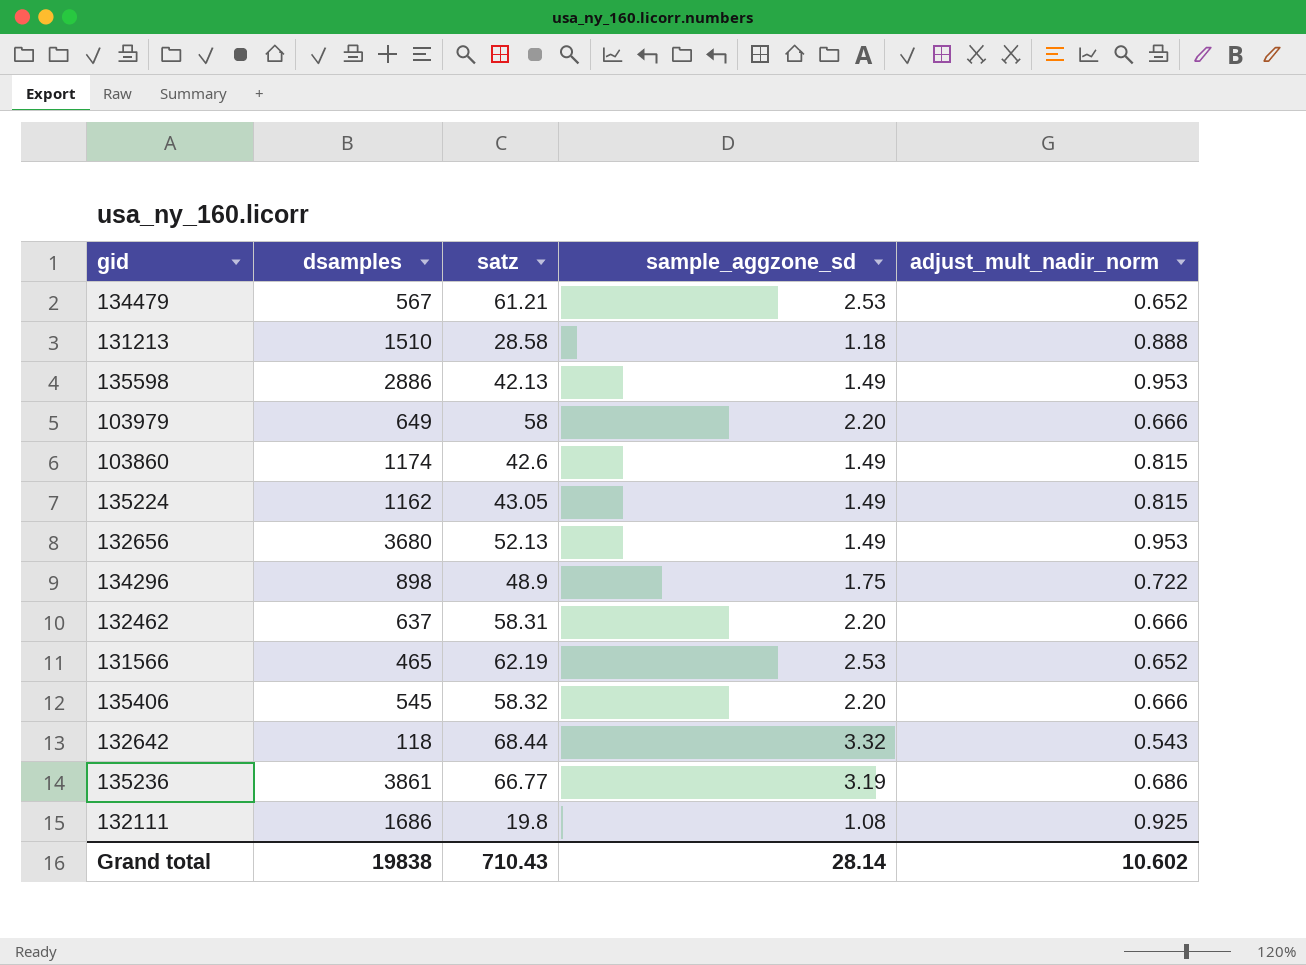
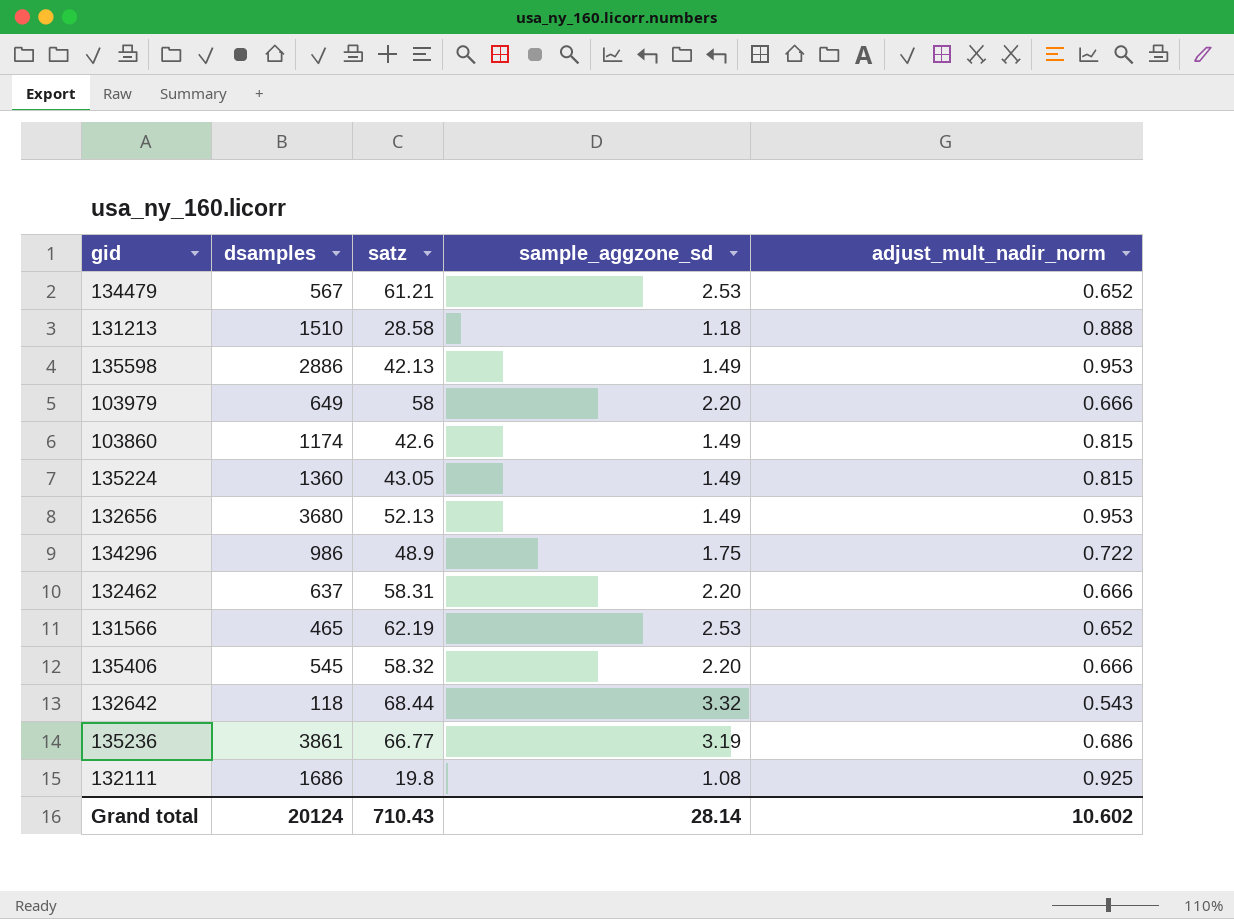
135224 | dsamples: 1162 -> 1360
134296 | dsamples: 898 -> 986
Grand total | dsamples: 19838 -> 20124

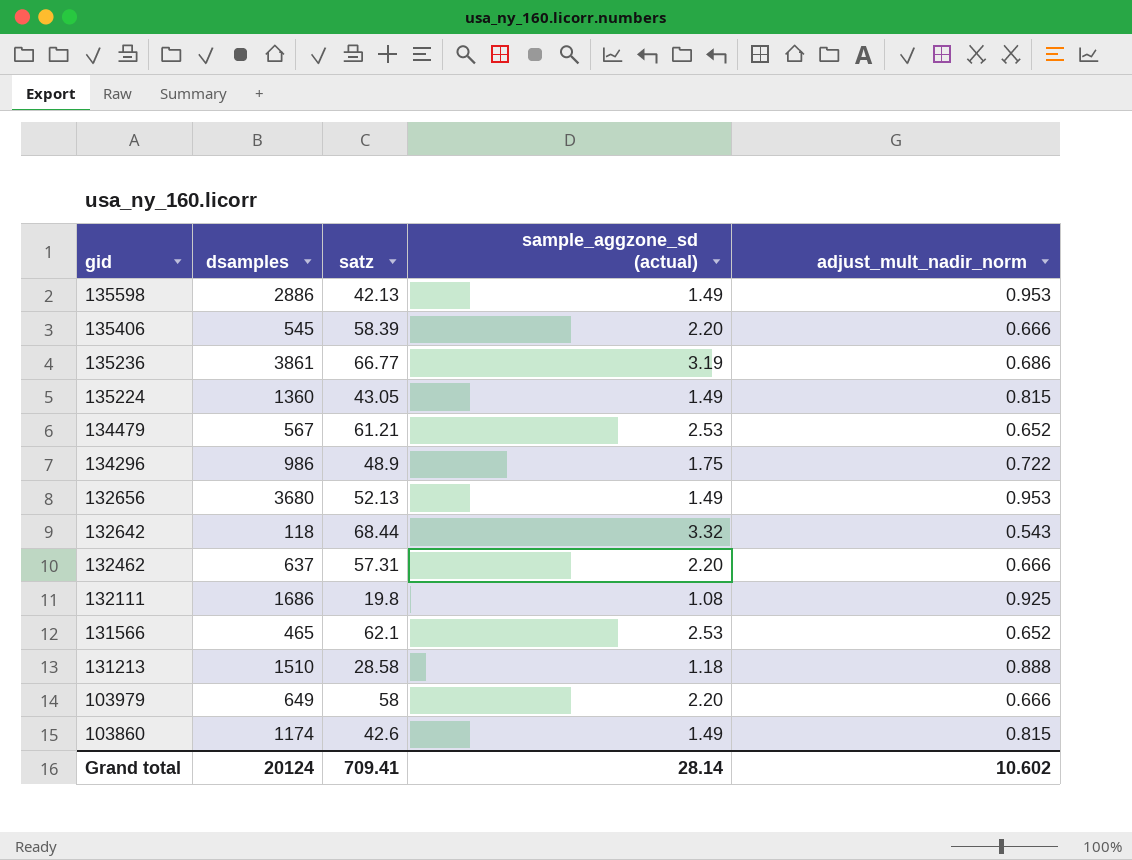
row order: none -> gid descending
column name: sample_aggzone_sd -> sample_aggzone_sd (actual)
135406 | satz: 58.32 -> 58.39
132462 | satz: 58.31 -> 57.31
131566 | satz: 62.19 -> 62.1
Grand total | satz: 710.43 -> 709.41

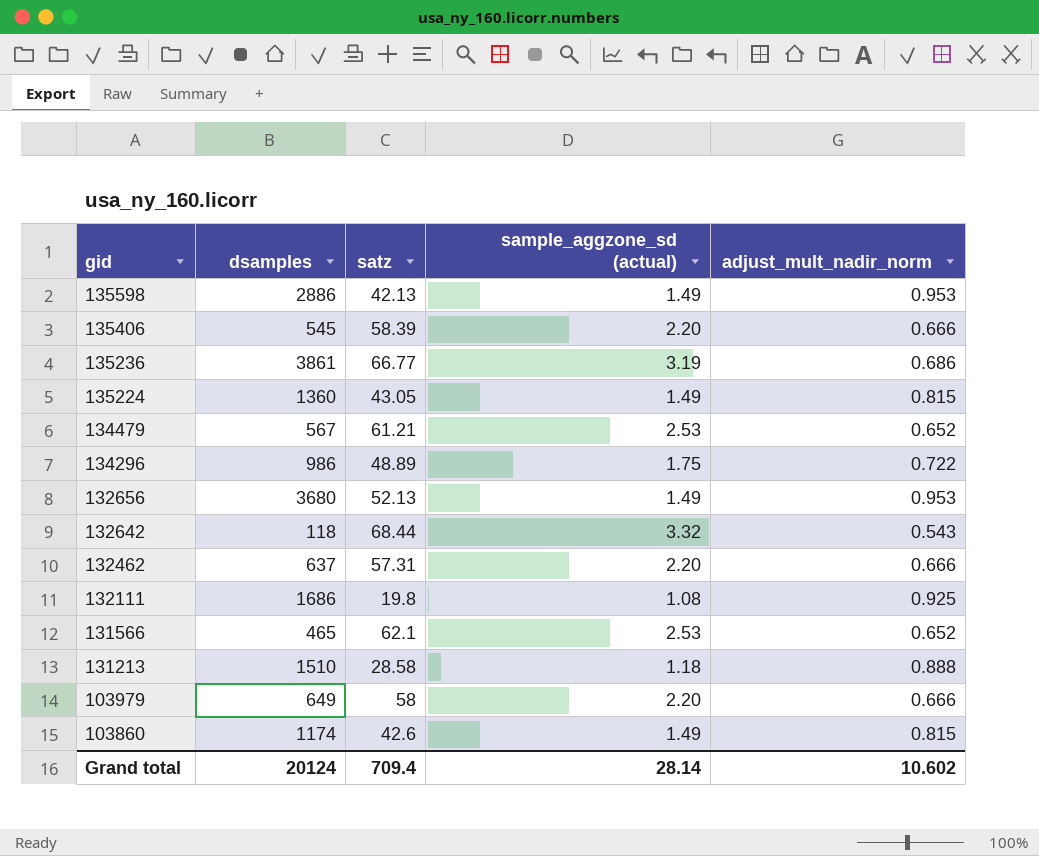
134296 | satz: 48.9 -> 48.89
Grand total | satz: 709.41 -> 709.4

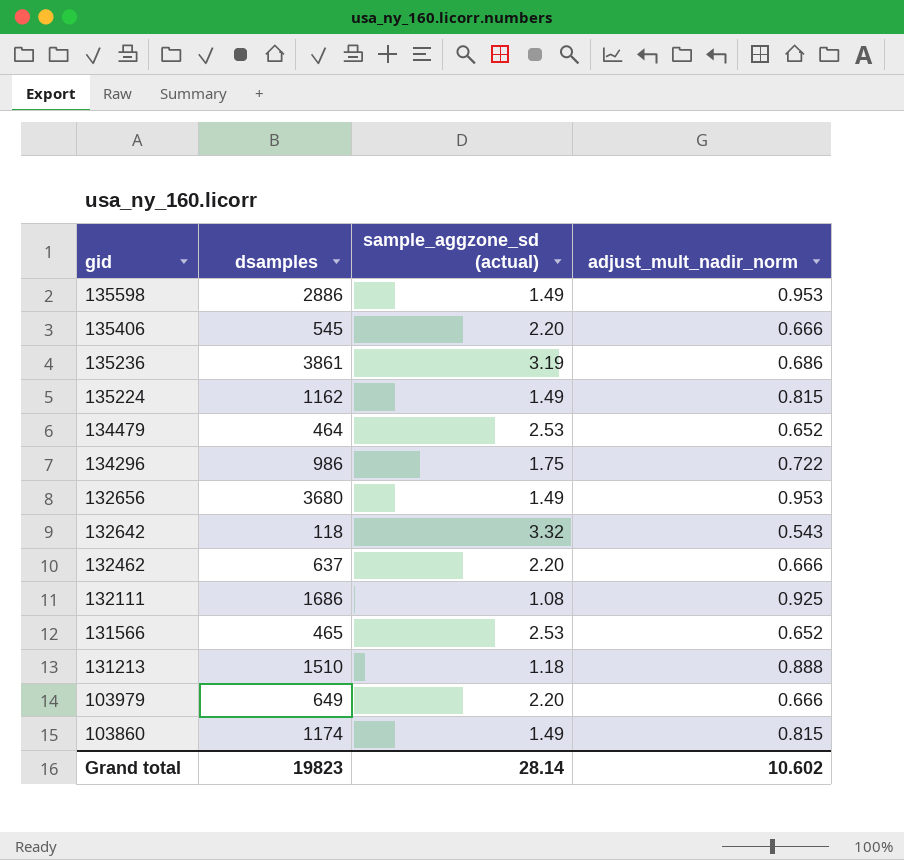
column satz | position: 3 -> none
135224 | dsamples: 1360 -> 1162
134479 | dsamples: 567 -> 464
Grand total | dsamples: 20124 -> 19823

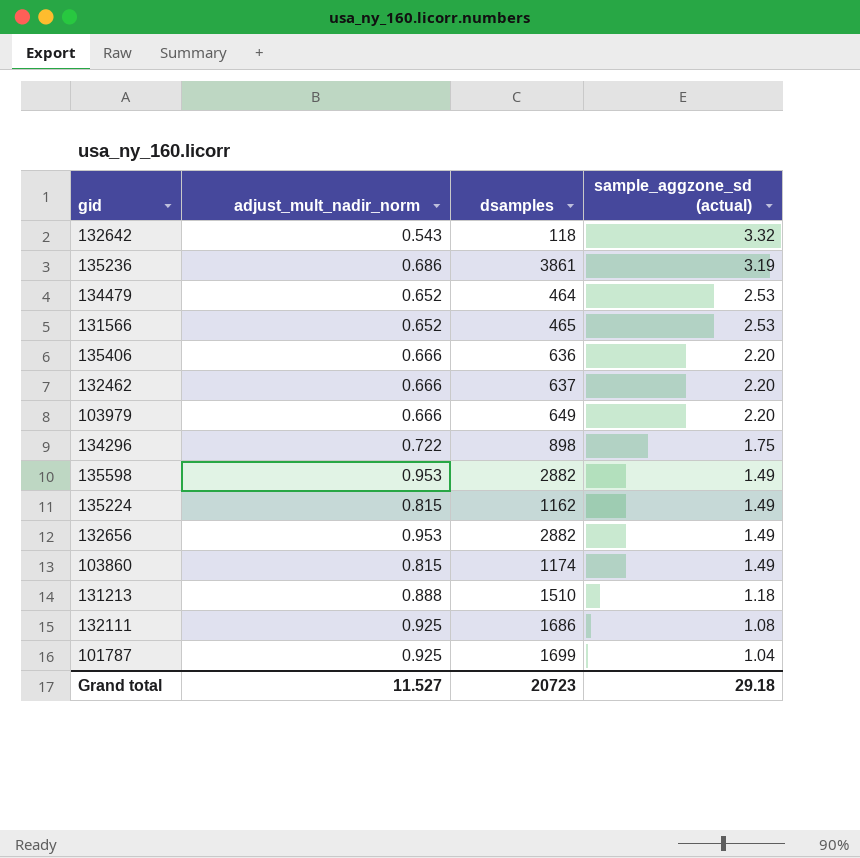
row order: gid descending -> sample_aggzone_sd (actual) descending
column adjust_mult_nadir_norm | position: 4 -> 2
135406 | dsamples: 545 -> 636
134296 | dsamples: 986 -> 898
135598 | dsamples: 2886 -> 2882
132656 | dsamples: 3680 -> 2882
row 101787: none -> 0.925 | 1699 | 1.04
Grand total | adjust_mult_nadir_norm: 10.602 -> 11.527
Grand total | dsamples: 19823 -> 20723
Grand total | sample_aggzone_sd (actual): 28.14 -> 29.18

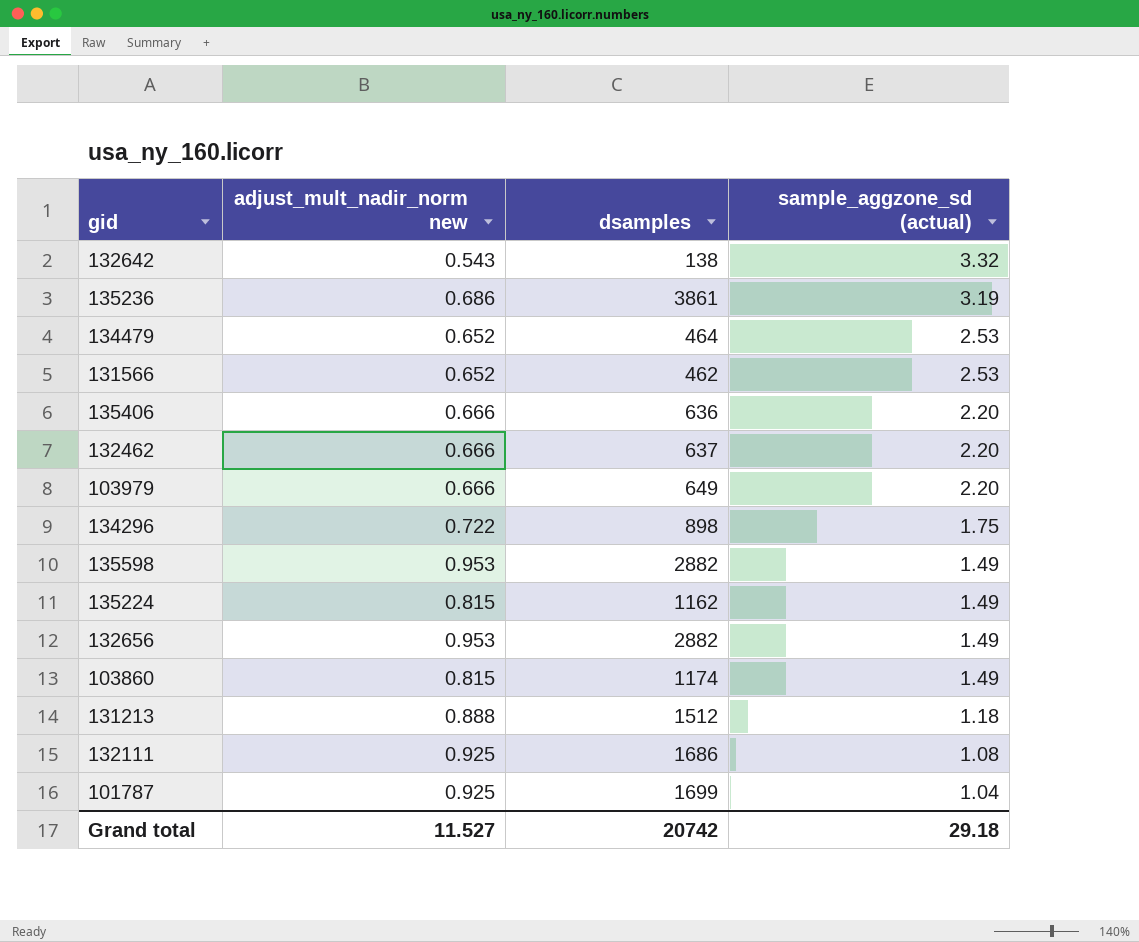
column name: adjust_mult_nadir_norm -> adjust_mult_nadir_norm new
132642 | dsamples: 118 -> 138
131566 | dsamples: 465 -> 462
131213 | dsamples: 1510 -> 1512
Grand total | dsamples: 20723 -> 20742

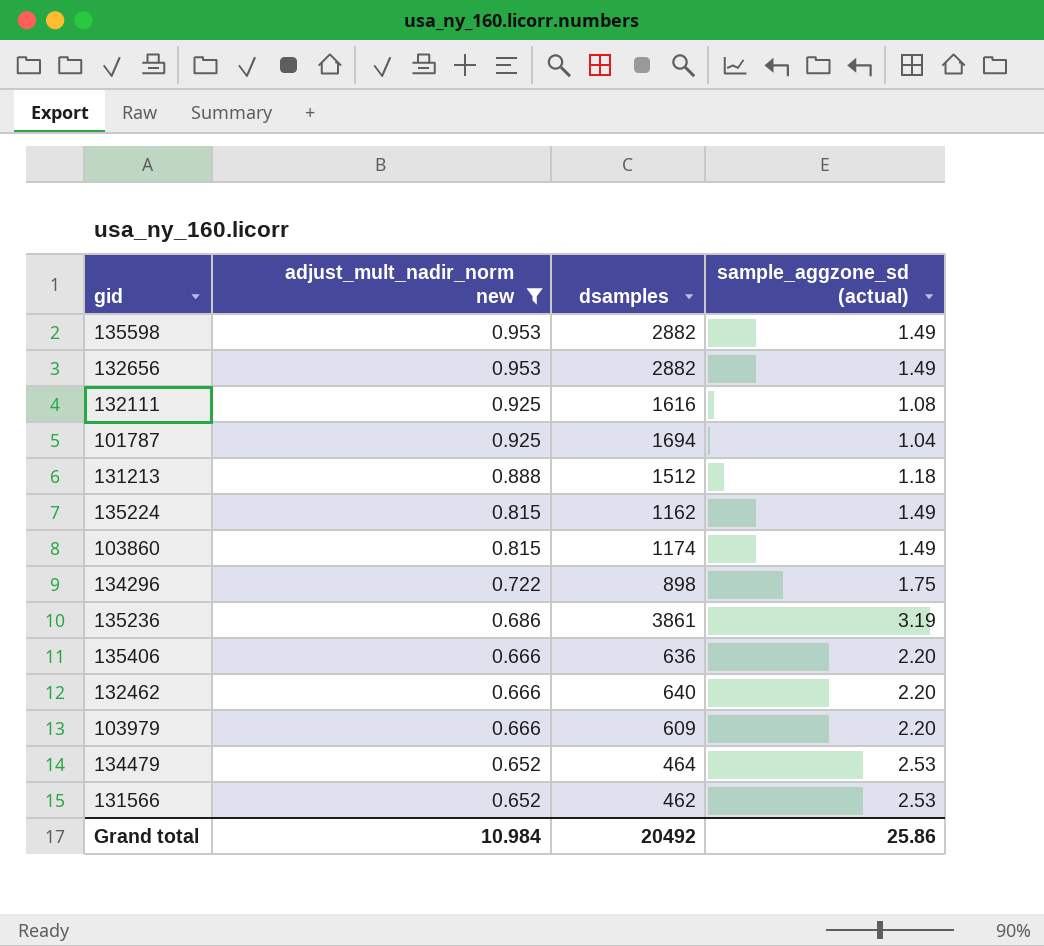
filter: none -> adjust_mult_nadir_norm new != 0.543
row order: sample_aggzone_sd (actual) descending -> adjust_mult_nadir_norm new descending
132111 | dsamples: 1686 -> 1616
101787 | dsamples: 1699 -> 1694
132462 | dsamples: 637 -> 640
103979 | dsamples: 649 -> 609
Grand total | adjust_mult_nadir_norm new: 11.527 -> 10.984
Grand total | dsamples: 20742 -> 20492
Grand total | sample_aggzone_sd (actual): 29.18 -> 25.86

